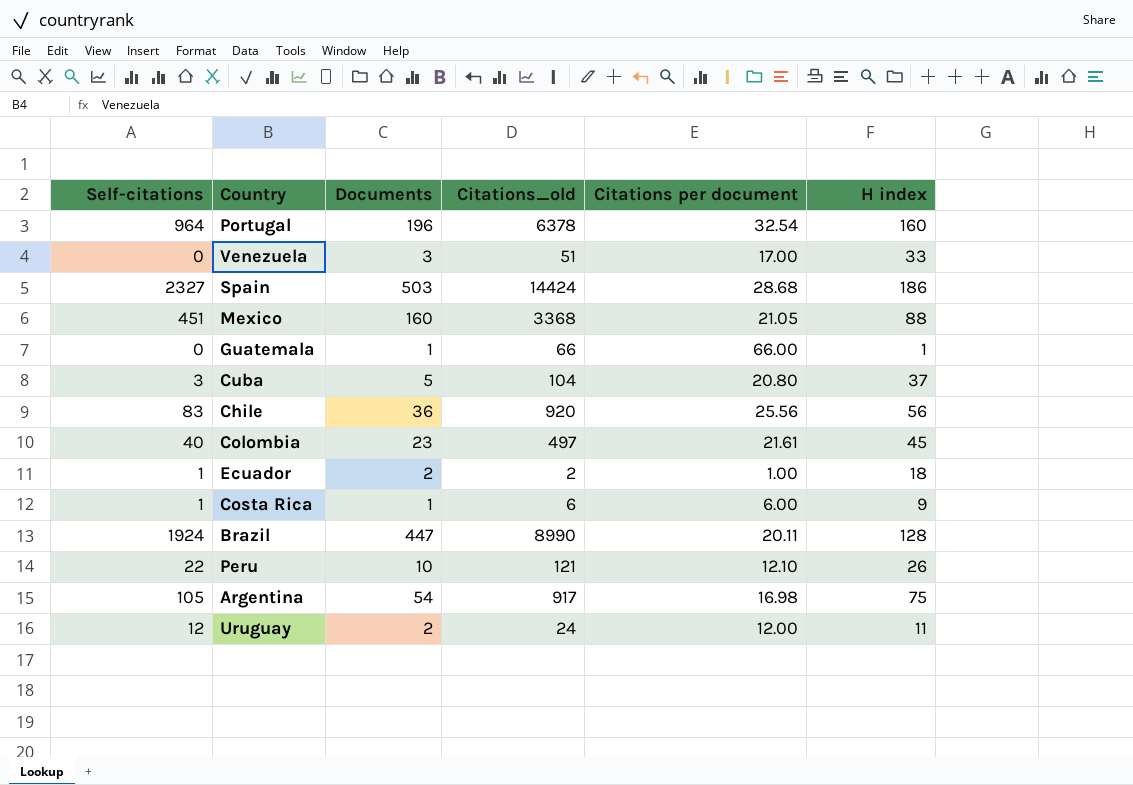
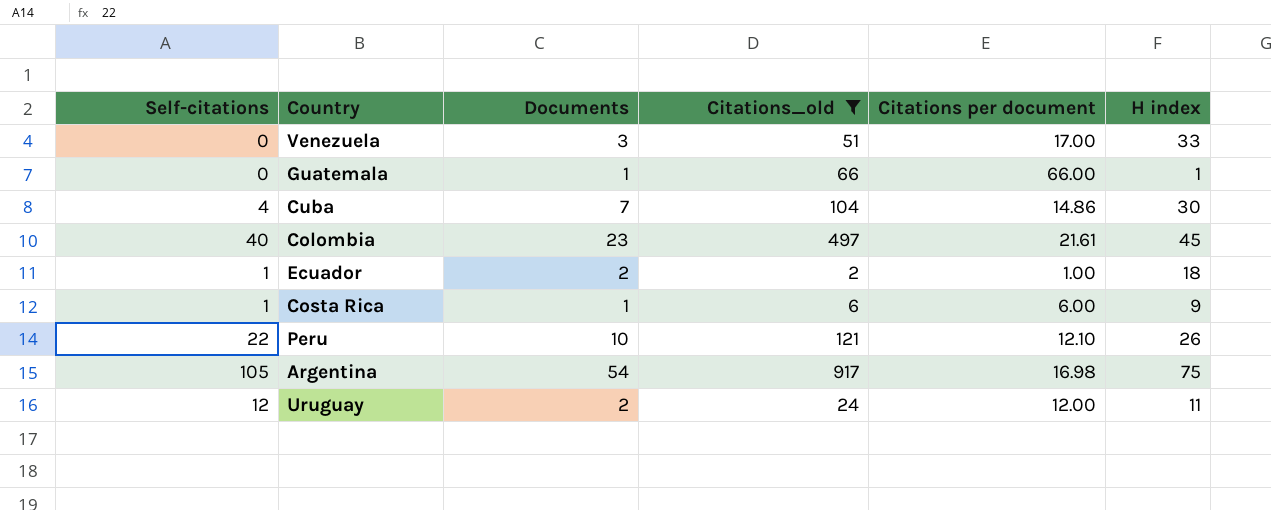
filter: none -> Citations_old <= 917
Cuba | Self-citations: 3 -> 4
Cuba | Documents: 5 -> 7
Cuba | Citations per document: 20.80 -> 14.86
Cuba | H index: 37 -> 30

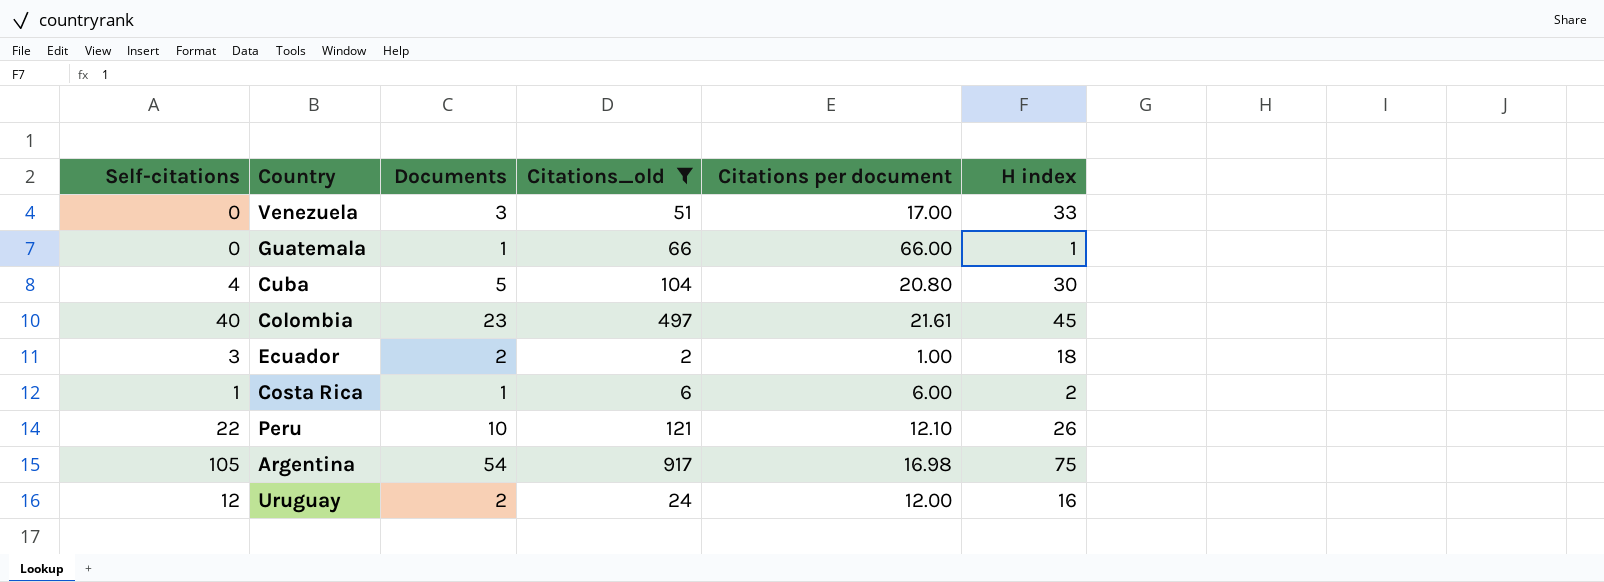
Cuba | Documents: 7 -> 5
Cuba | Citations per document: 14.86 -> 20.80
Ecuador | Self-citations: 1 -> 3
Costa Rica | H index: 9 -> 2
Uruguay | H index: 11 -> 16

